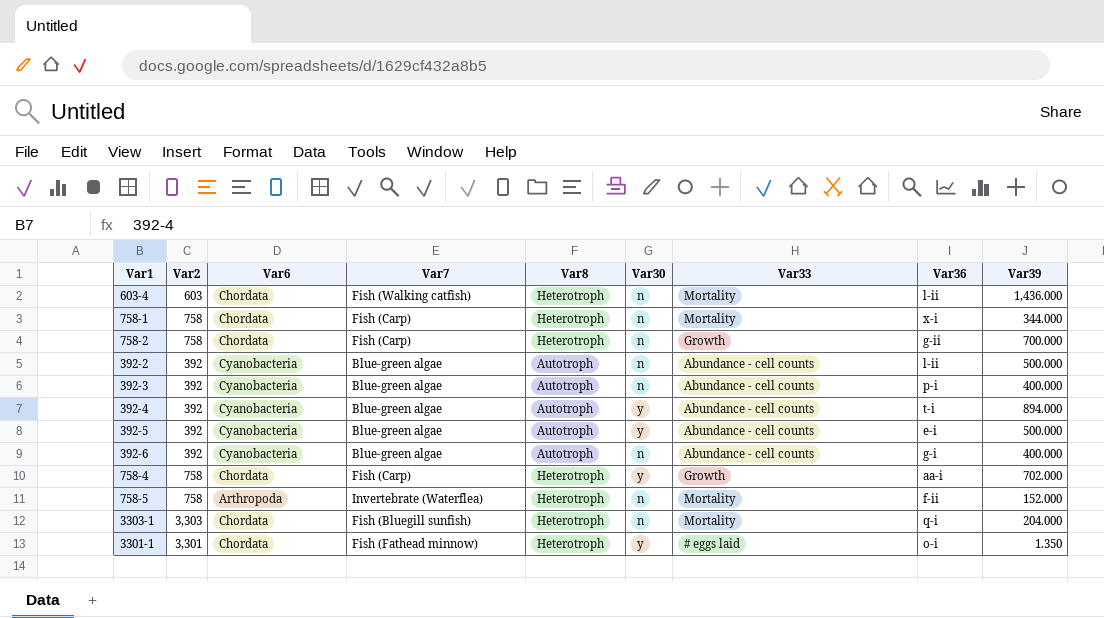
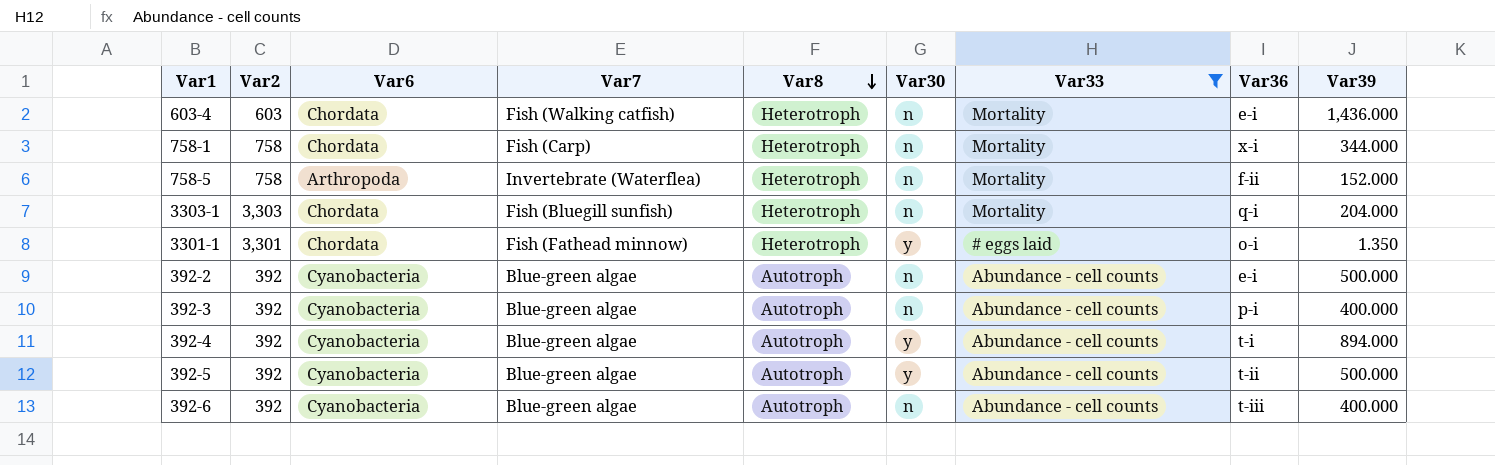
filter: none -> Var33 != Growth
row order: none -> Var8 descending
603-4 | Var36: l-ii -> e-i
392-2 | Var36: l-ii -> e-i
392-5 | Var36: e-i -> t-ii
392-6 | Var36: g-i -> t-iii

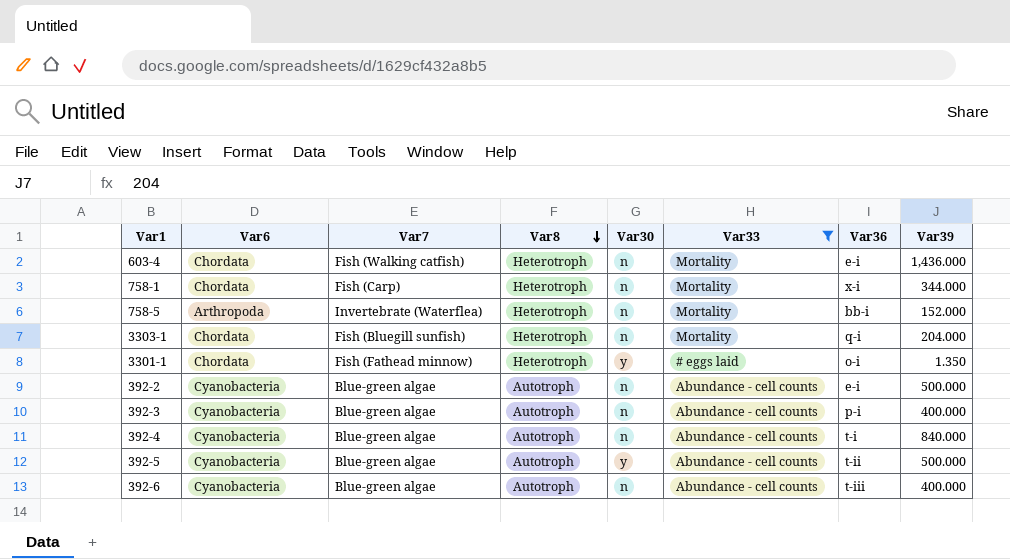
column Var2 | position: 2 -> none
758-5 | Var36: f-ii -> bb-i
392-4 | Var30: y -> n
392-4 | Var39: 894.000 -> 840.000

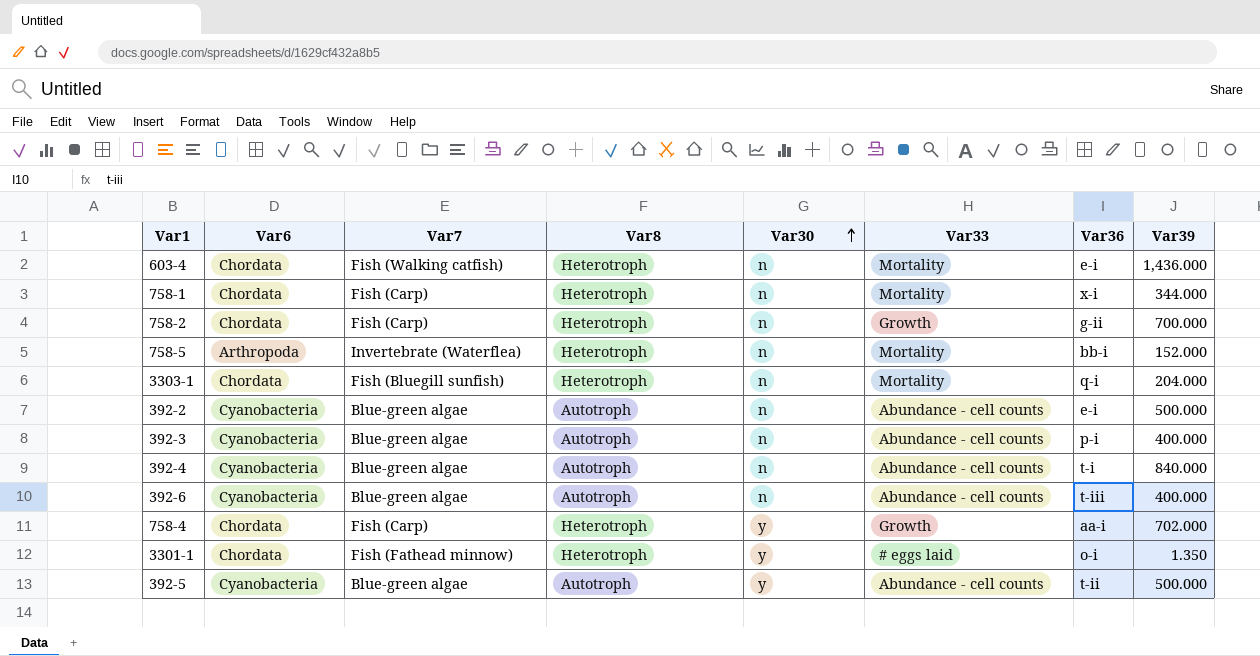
filter: Var33 != Growth -> none
row order: Var8 descending -> Var30 ascending

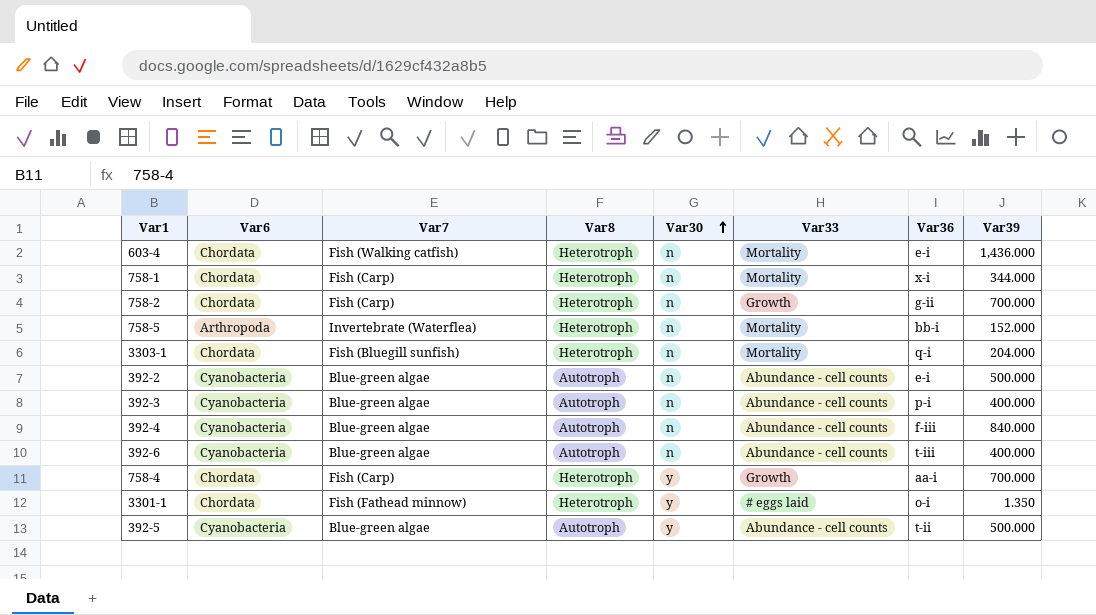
392-4 | Var36: t-i -> f-iii
758-4 | Var39: 702.000 -> 700.000

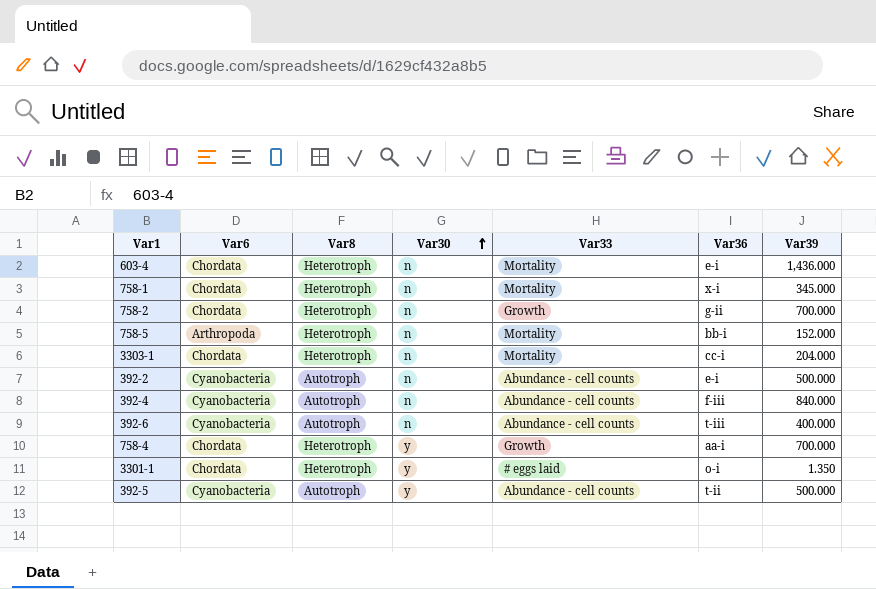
column Var7 | position: 3 -> none
row 392-3: Cyanobacteria | Blue-green algae | Autotroph | n | Abundance - cell counts | p-i | 400.000 -> none
758-1 | Var39: 344.000 -> 345.000
3303-1 | Var36: q-i -> cc-i

